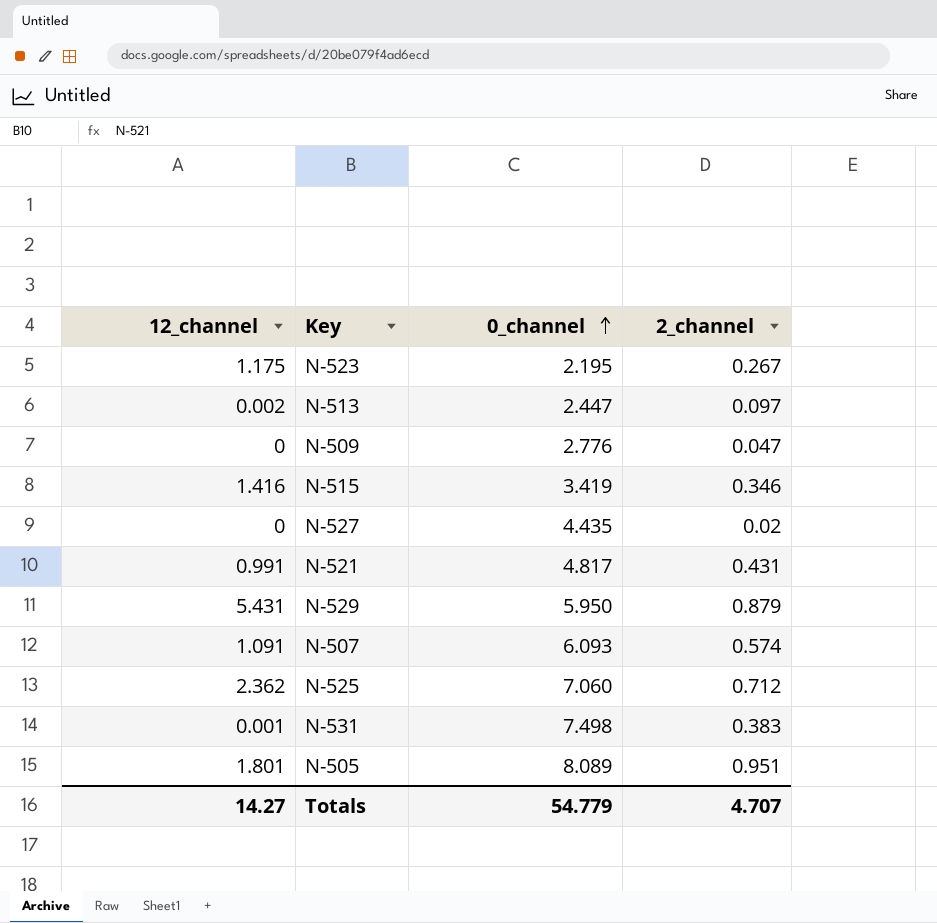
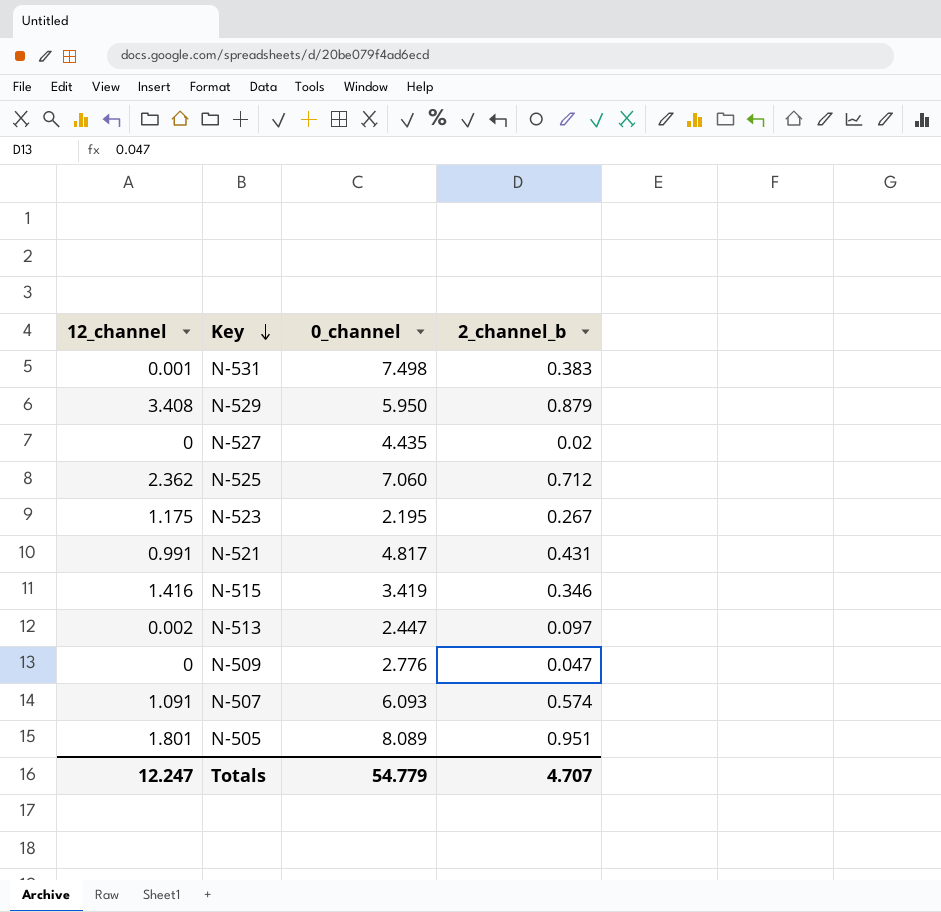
row order: 0_channel ascending -> Key descending
column name: 2_channel -> 2_channel_b
N-529 | 12_channel: 5.431 -> 3.408
Totals | 12_channel: 14.27 -> 12.247

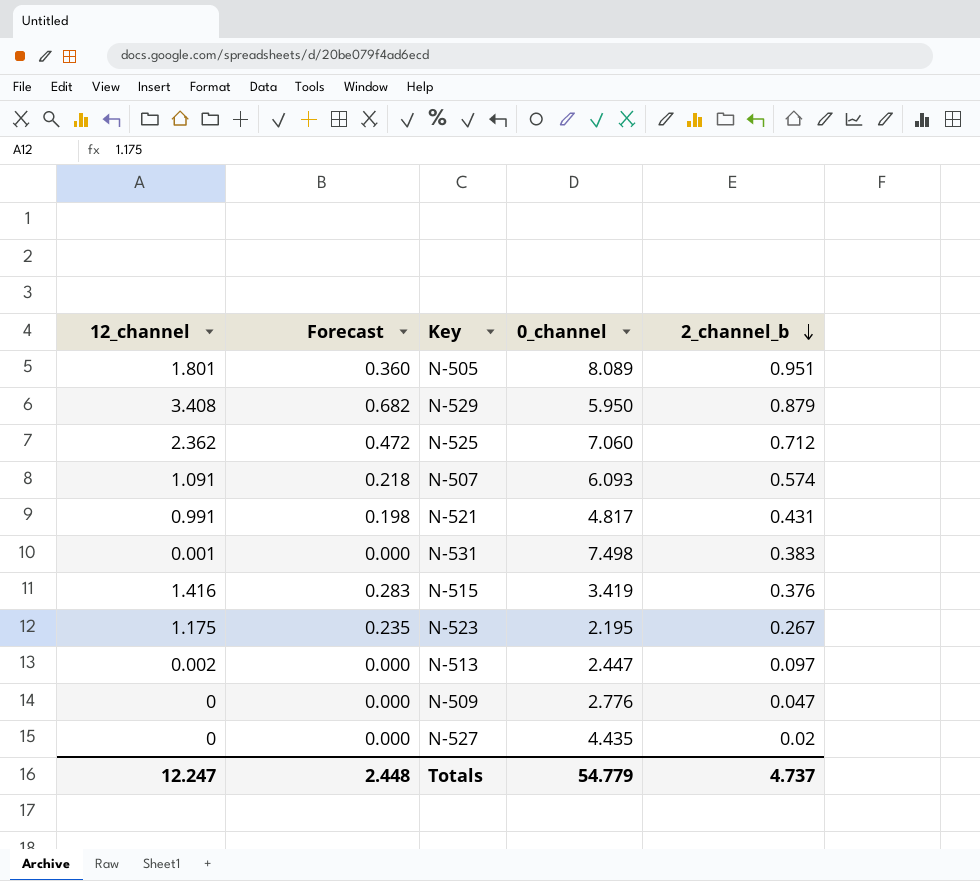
row order: Key descending -> 2_channel_b descending
column Forecast | formula: none -> [12_channel] * 0.2
N-515 | 2_channel_b: 0.346 -> 0.376
Totals | 2_channel_b: 4.707 -> 4.737

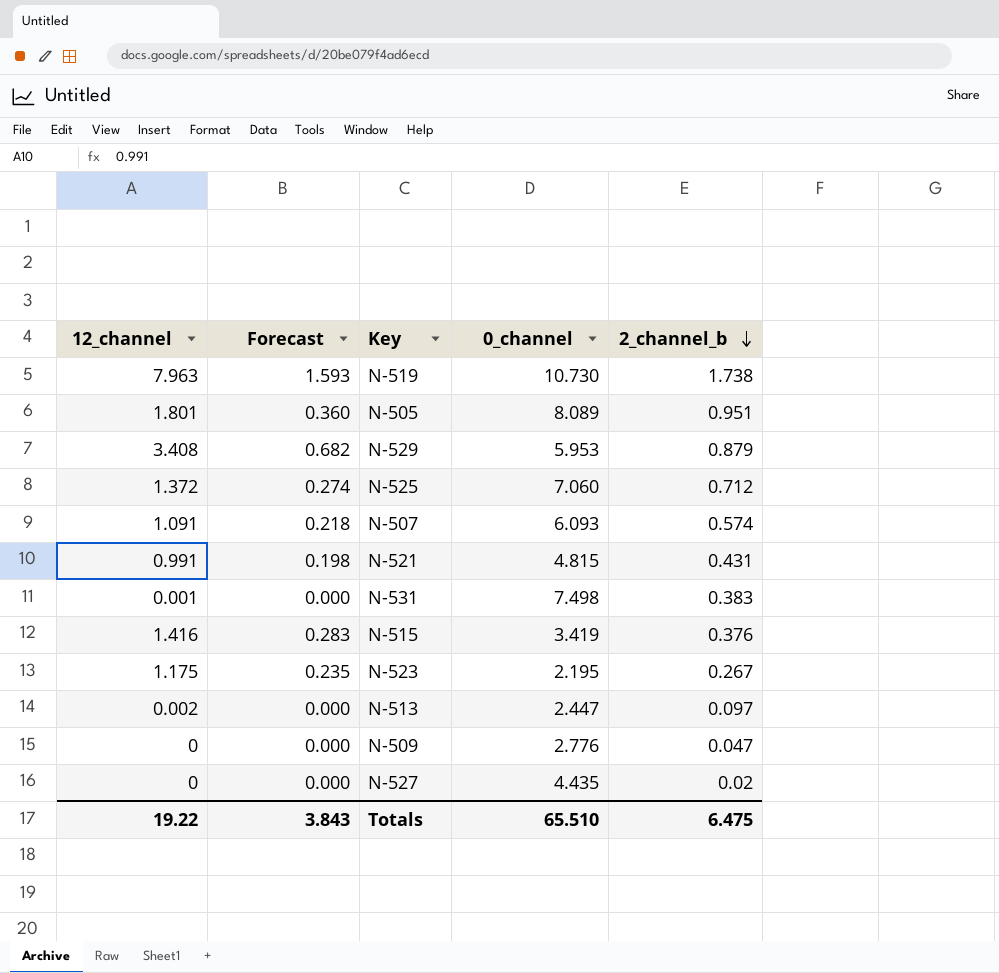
row N-519: none -> 7.963 | 1.593 | 10.730 | 1.738
N-529 | 0_channel: 5.950 -> 5.953
N-525 | 12_channel: 2.362 -> 1.372
N-525 | Forecast: 0.472 -> 0.274
N-521 | 0_channel: 4.817 -> 4.815
Totals | 12_channel: 12.247 -> 19.22
Totals | Forecast: 2.448 -> 3.843
Totals | 0_channel: 54.779 -> 65.510
Totals | 2_channel_b: 4.737 -> 6.475

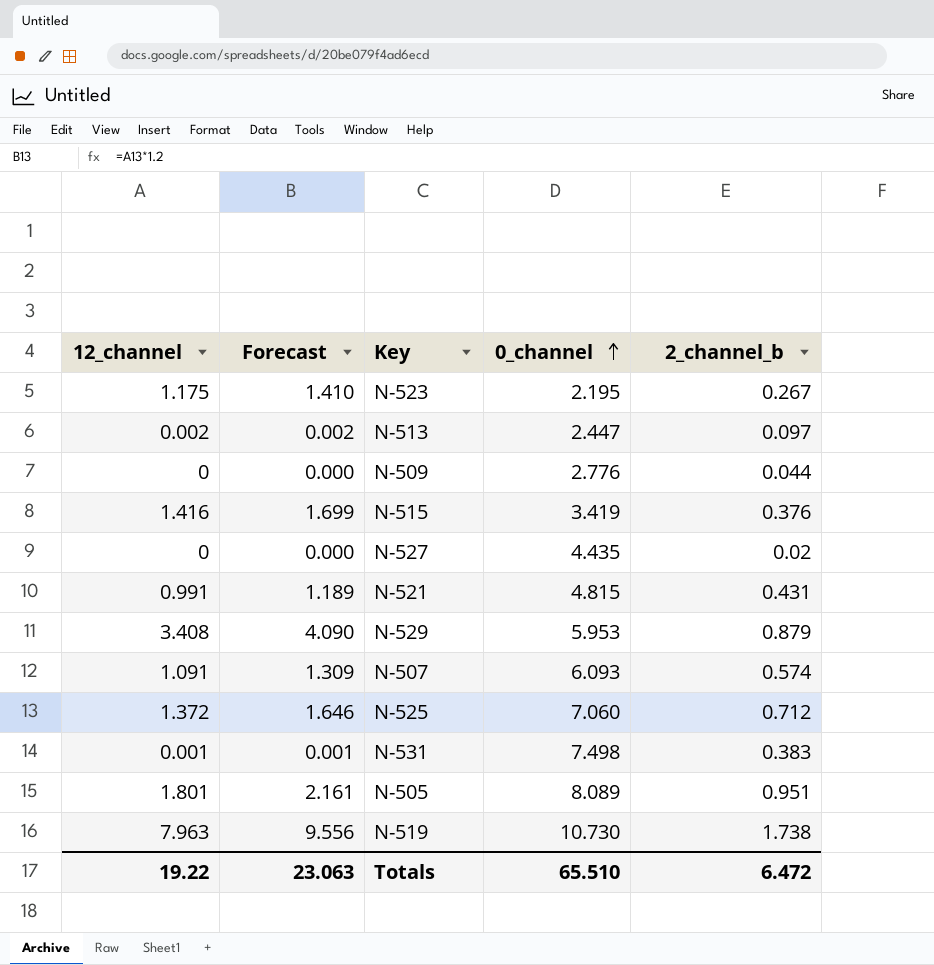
row order: 2_channel_b descending -> 0_channel ascending
column Forecast | formula: [12_channel] * 0.2 -> [12_channel] * 1.2
N-509 | 2_channel_b: 0.047 -> 0.044
Totals | Forecast: 3.843 -> 23.063
Totals | 2_channel_b: 6.475 -> 6.472

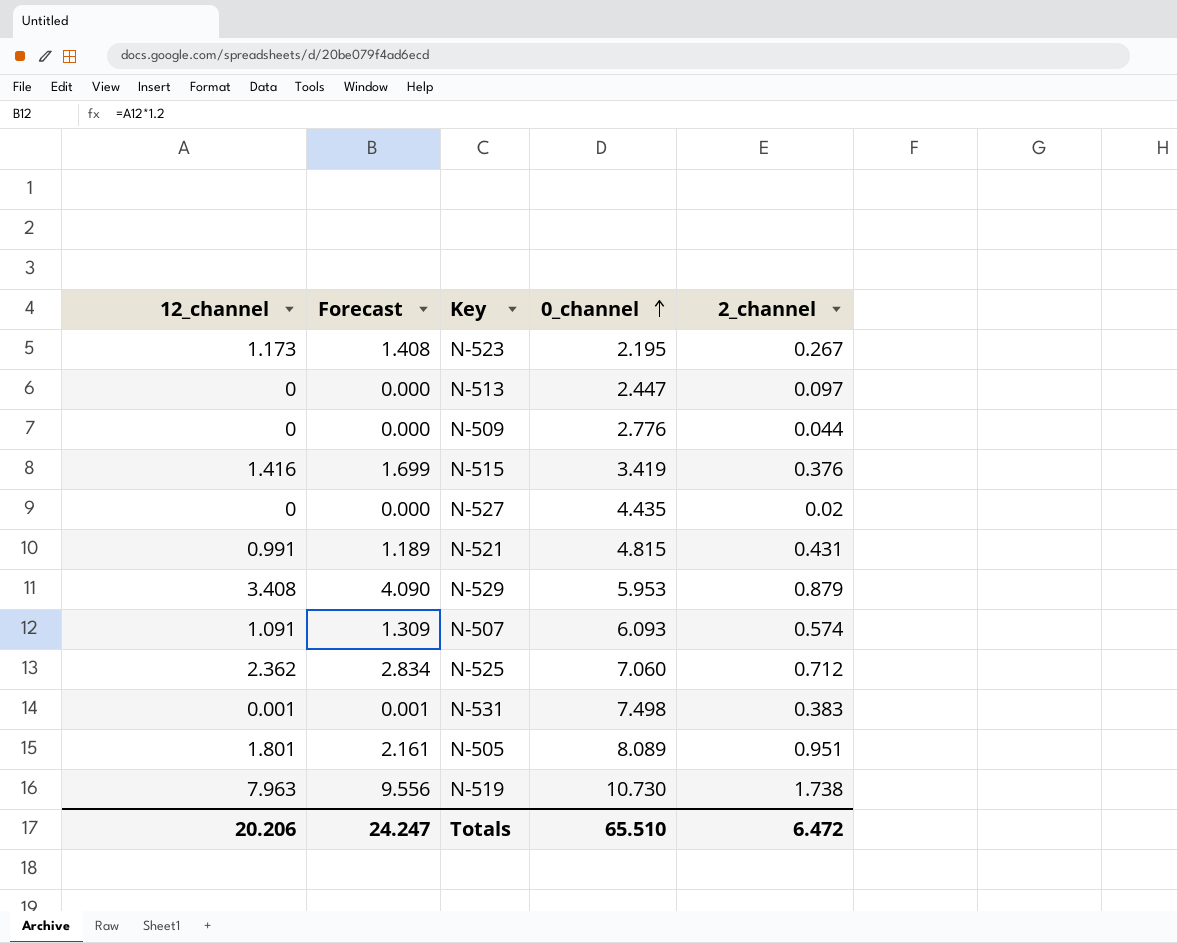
column name: 2_channel_b -> 2_channel
N-523 | 12_channel: 1.175 -> 1.173
N-523 | Forecast: 1.410 -> 1.408
N-513 | 12_channel: 0.002 -> 0
N-513 | Forecast: 0.002 -> 0.000
N-525 | 12_channel: 1.372 -> 2.362
N-525 | Forecast: 1.646 -> 2.834
Totals | 12_channel: 19.22 -> 20.206
Totals | Forecast: 23.063 -> 24.247

